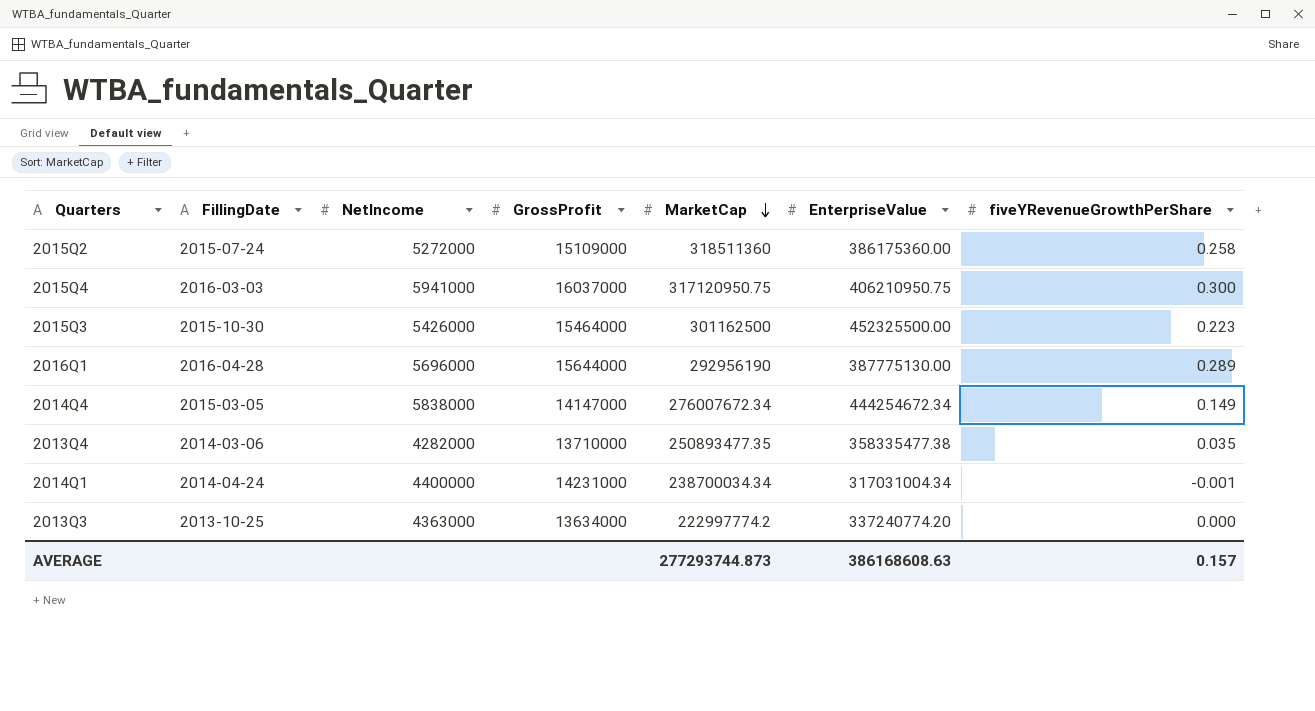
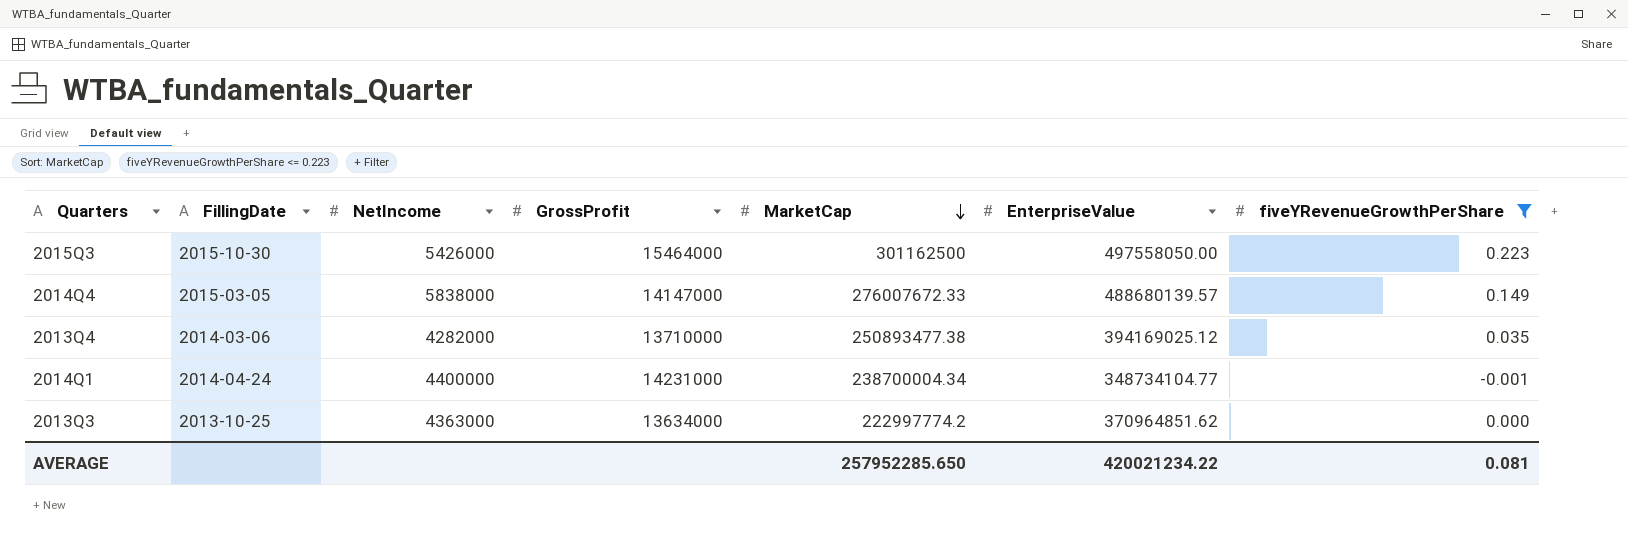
filter: none -> fiveYRevenueGrowthPerShare <= 0.223
2015Q3 | EnterpriseValue: 452325500.00 -> 497558050.00
2014Q4 | MarketCap: 276007672.34 -> 276007672.33
2014Q4 | EnterpriseValue: 444254672.34 -> 488680139.57
2013Q4 | MarketCap: 250893477.35 -> 250893477.38
2013Q4 | EnterpriseValue: 358335477.38 -> 394169025.12
2014Q1 | MarketCap: 238700034.34 -> 238700004.34
2014Q1 | EnterpriseValue: 317031004.34 -> 348734104.77
2013Q3 | EnterpriseValue: 337240774.20 -> 370964851.62
AVERAGE | MarketCap: 277293744.873 -> 257952285.650
AVERAGE | EnterpriseValue: 386168608.63 -> 420021234.22
AVERAGE | fiveYRevenueGrowthPerShare: 0.157 -> 0.081

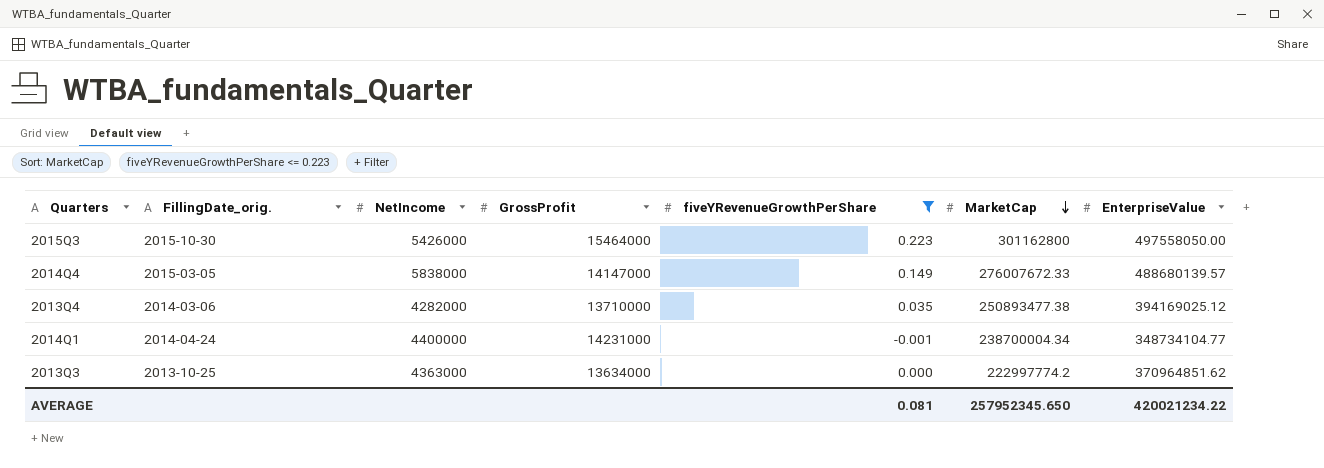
column name: FillingDate -> FillingDate_orig.
column fiveYRevenueGrowthPerShare | position: 7 -> 5
2015Q3 | MarketCap: 301162500 -> 301162800
AVERAGE | MarketCap: 257952285.650 -> 257952345.650

